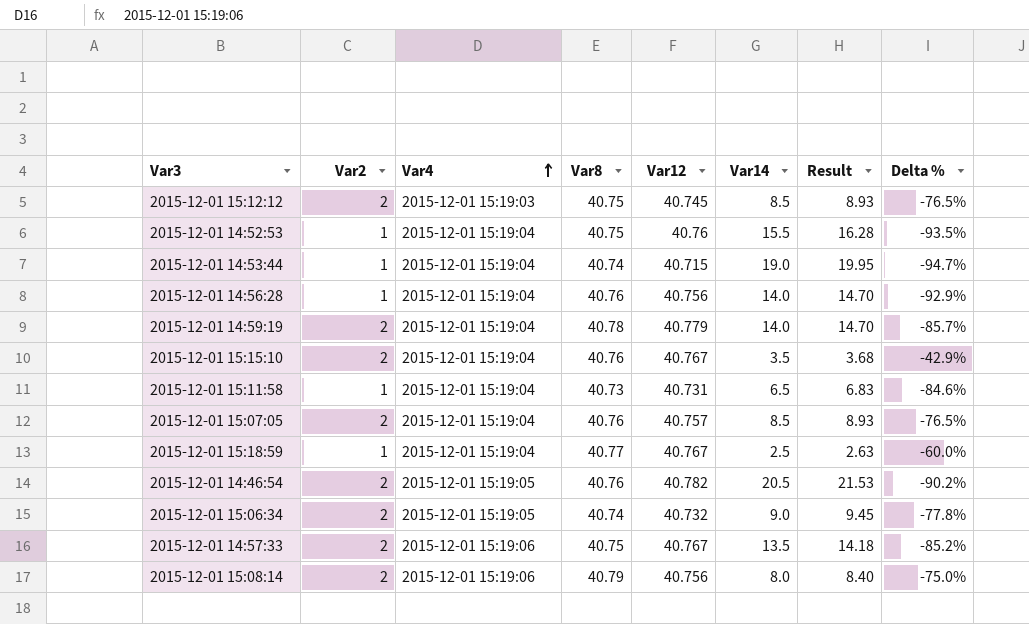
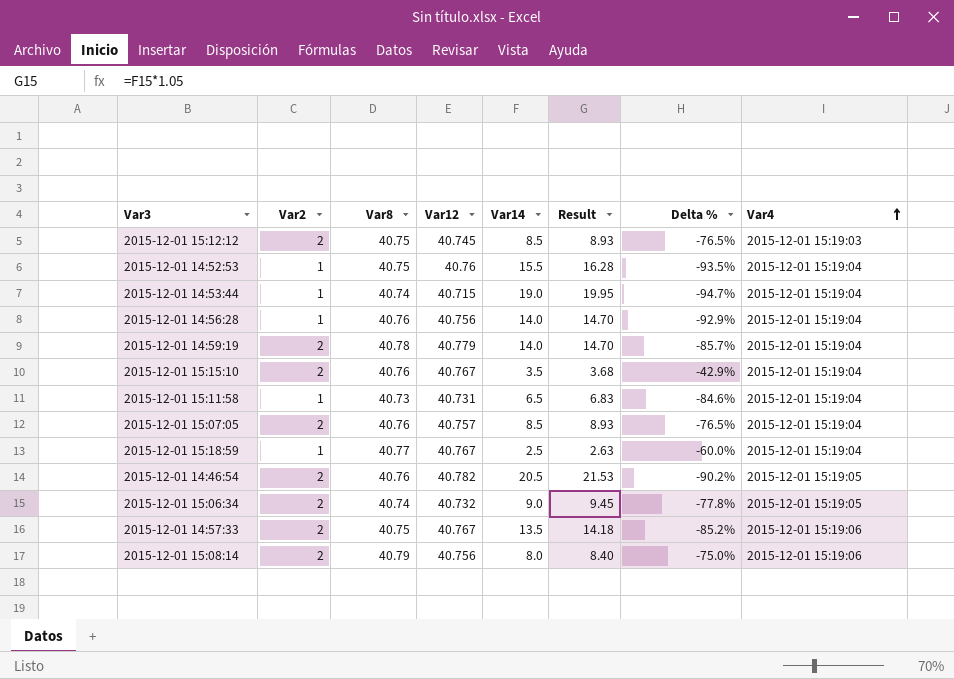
column Var4 | position: 3 -> 8

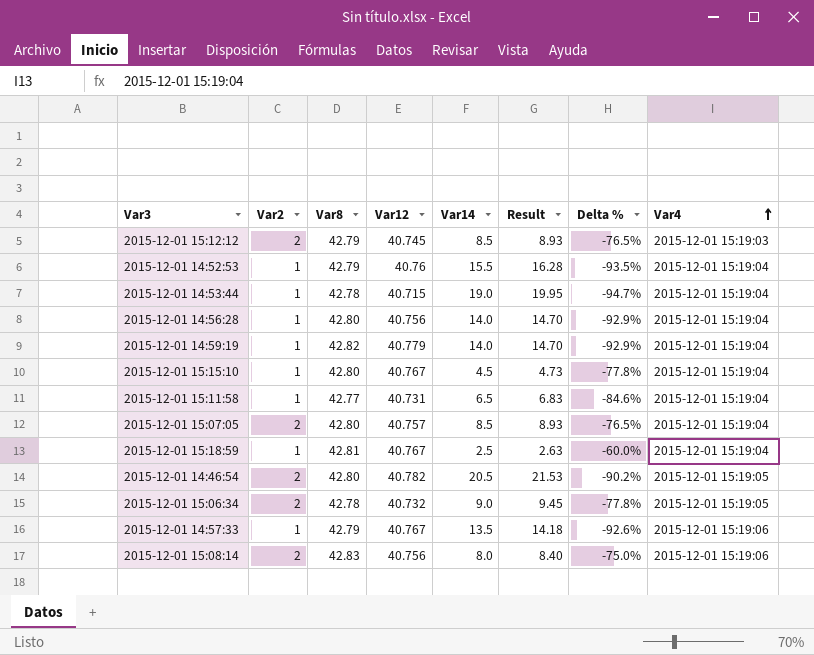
2015-12-01 15:12:12 | Var8: 40.75 -> 42.79
2015-12-01 14:52:53 | Var8: 40.75 -> 42.79
2015-12-01 14:53:44 | Var8: 40.74 -> 42.78
2015-12-01 14:56:28 | Var8: 40.76 -> 42.80
2015-12-01 14:59:19 | Var2: 2 -> 1
2015-12-01 14:59:19 | Var8: 40.78 -> 42.82
2015-12-01 14:59:19 | Delta %: -85.7% -> -92.9%
2015-12-01 15:15:10 | Var2: 2 -> 1
2015-12-01 15:15:10 | Var8: 40.76 -> 42.80
2015-12-01 15:15:10 | Var14: 3.5 -> 4.5
2015-12-01 15:15:10 | Result: 3.68 -> 4.73
2015-12-01 15:15:10 | Delta %: -42.9% -> -77.8%
2015-12-01 15:11:58 | Var8: 40.73 -> 42.77
2015-12-01 15:07:05 | Var8: 40.76 -> 42.80
2015-12-01 15:18:59 | Var8: 40.77 -> 42.81
2015-12-01 14:46:54 | Var8: 40.76 -> 42.80
2015-12-01 15:06:34 | Var8: 40.74 -> 42.78
2015-12-01 14:57:33 | Var2: 2 -> 1
2015-12-01 14:57:33 | Var8: 40.75 -> 42.79
2015-12-01 14:57:33 | Delta %: -85.2% -> -92.6%
2015-12-01 15:08:14 | Var8: 40.79 -> 42.83

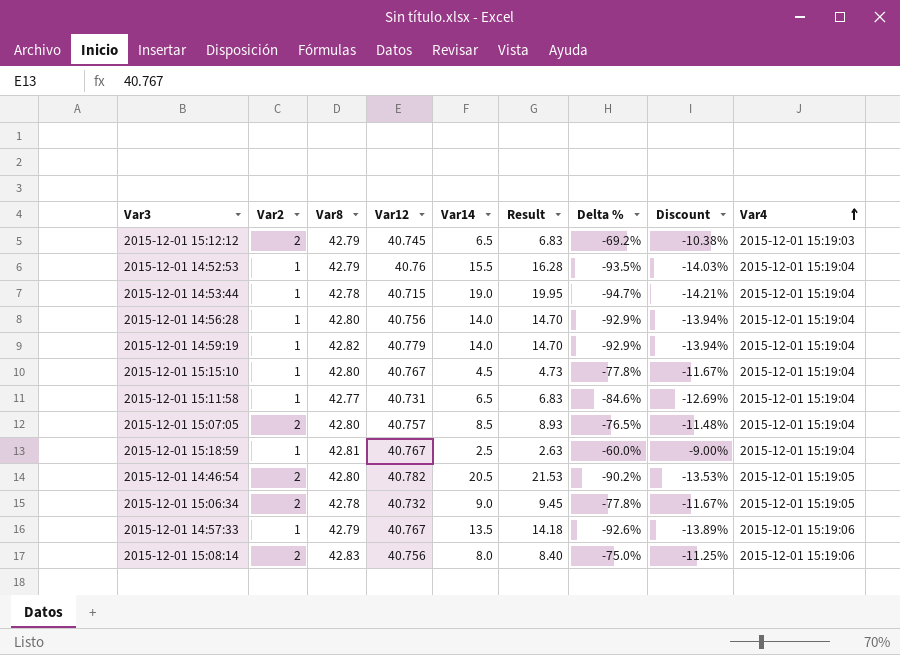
column Discount | formula: none -> [Delta %] * 0.15
2015-12-01 15:12:12 | Var14: 8.5 -> 6.5
2015-12-01 15:12:12 | Result: 8.93 -> 6.83
2015-12-01 15:12:12 | Delta %: -76.5% -> -69.2%

